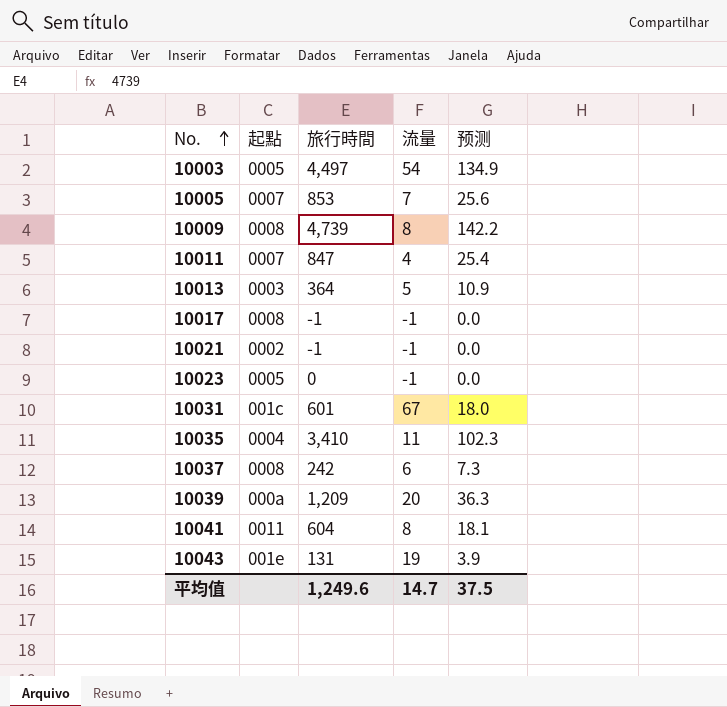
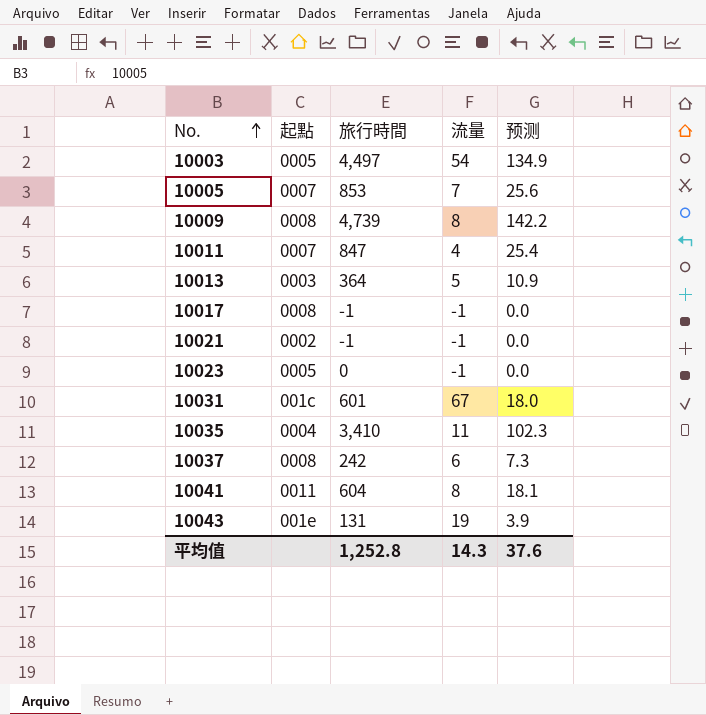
row 10039: 000a | 1,209 | 20 | 36.3 -> none
平均值 | 旅行時間: 1,249.6 -> 1,252.8
平均值 | 流量: 14.7 -> 14.3
平均值 | 预测: 37.5 -> 37.6

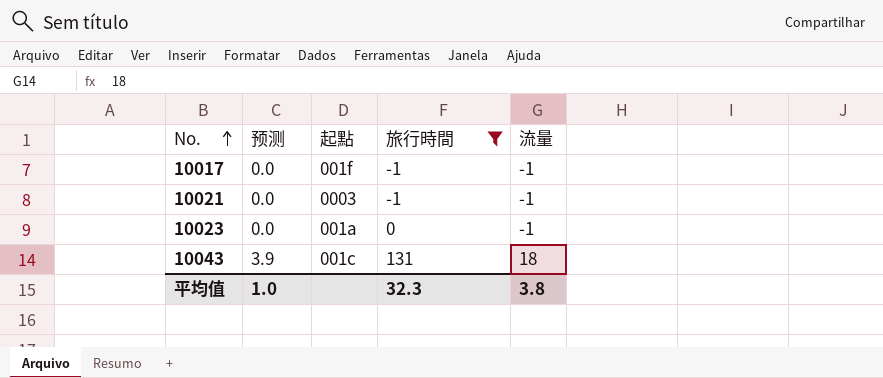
filter: none -> 旅行時間 <= 131
column 预测 | position: 5 -> 2
10017 | 起點: 0008 -> 001f
10021 | 起點: 0002 -> 0003
10023 | 起點: 0005 -> 001a
10043 | 起點: 001e -> 001c
10043 | 流量: 19 -> 18
平均值 | 预测: 37.6 -> 1.0
平均值 | 旅行時間: 1,252.8 -> 32.3
平均值 | 流量: 14.3 -> 3.8

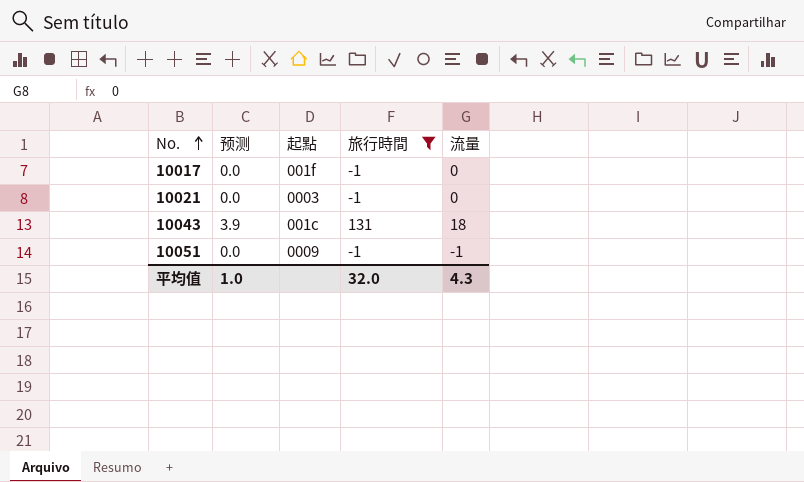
row 10023: 0.0 | 001a | 0 | -1 -> none
10017 | 流量: -1 -> 0
10021 | 流量: -1 -> 0
row 10051: none -> 0.0 | 0009 | -1 | -1
平均值 | 旅行時間: 32.3 -> 32.0
平均值 | 流量: 3.8 -> 4.3

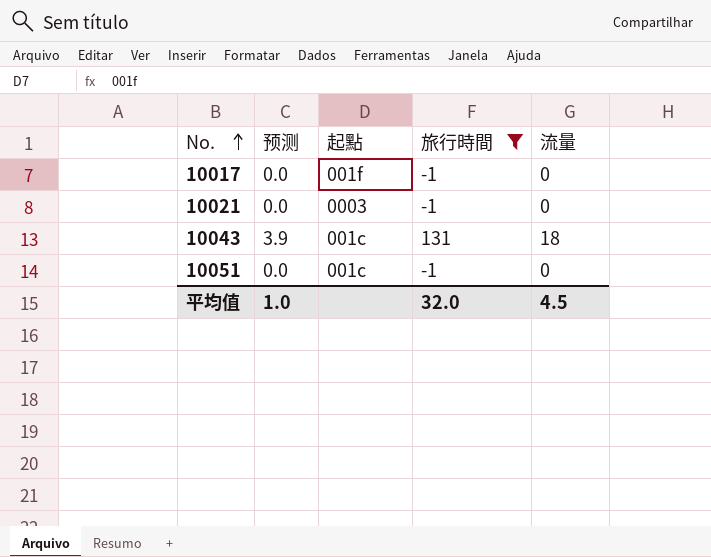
10051 | 起點: 0009 -> 001c
10051 | 流量: -1 -> 0
平均值 | 流量: 4.3 -> 4.5

